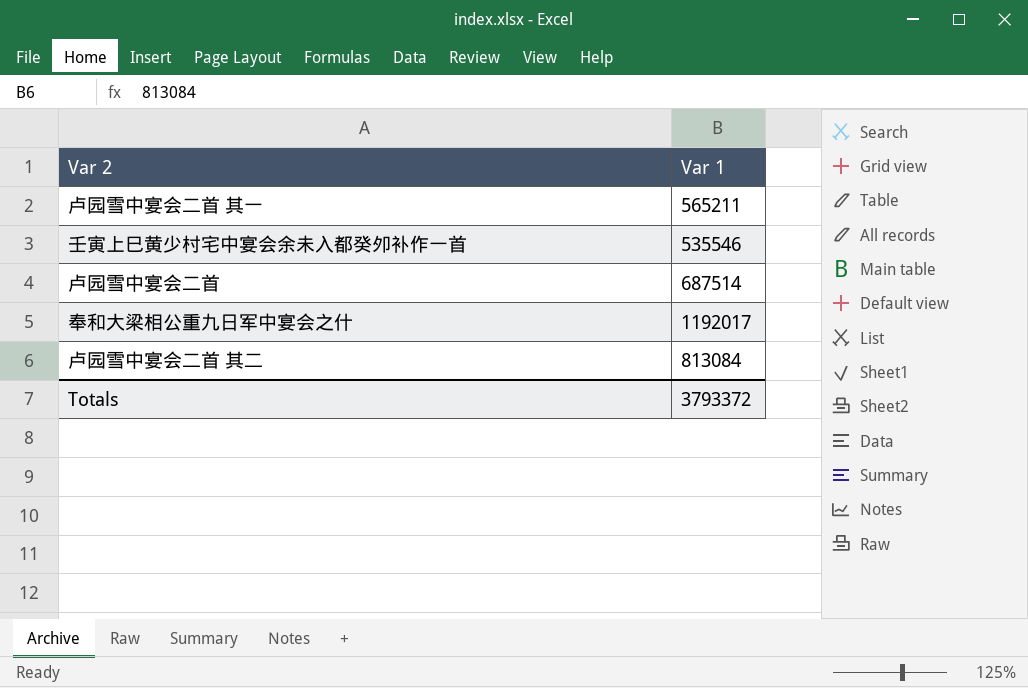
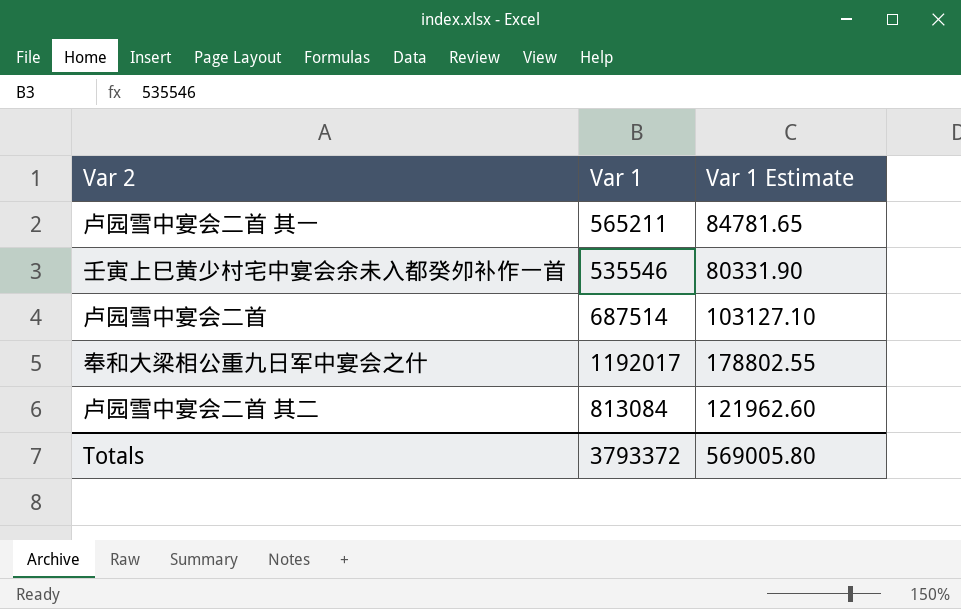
column Var 1 Estimate | formula: none -> [Var 1] * 0.15

